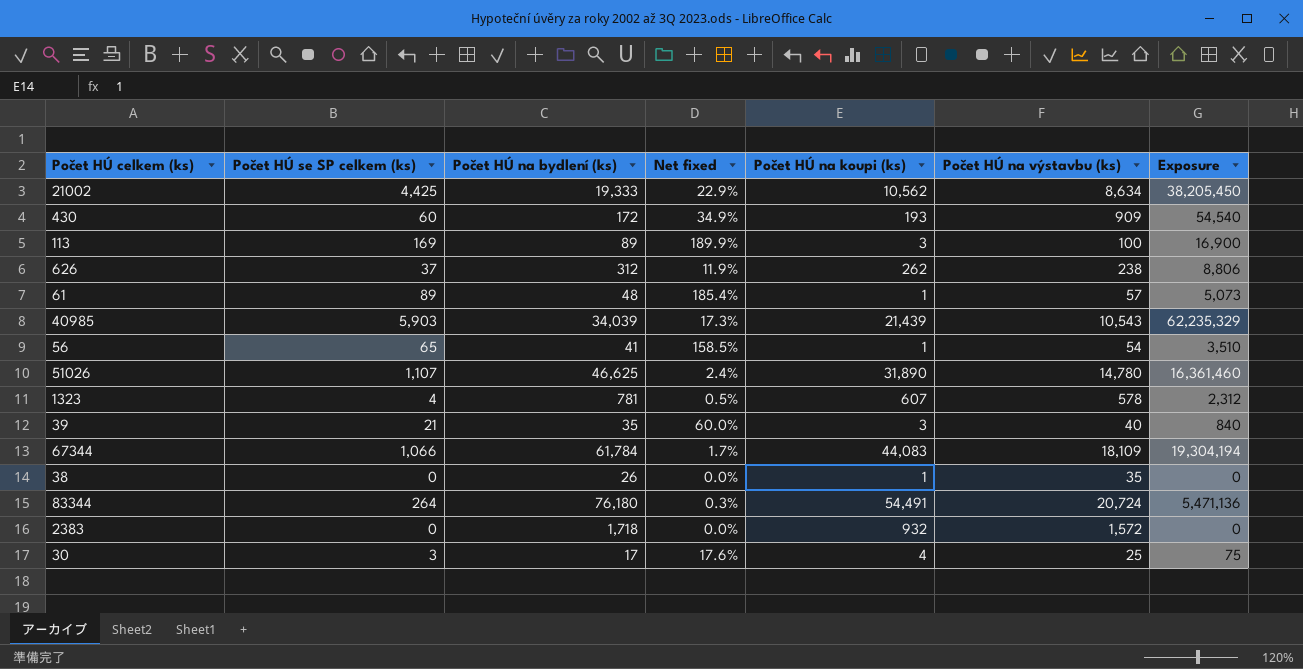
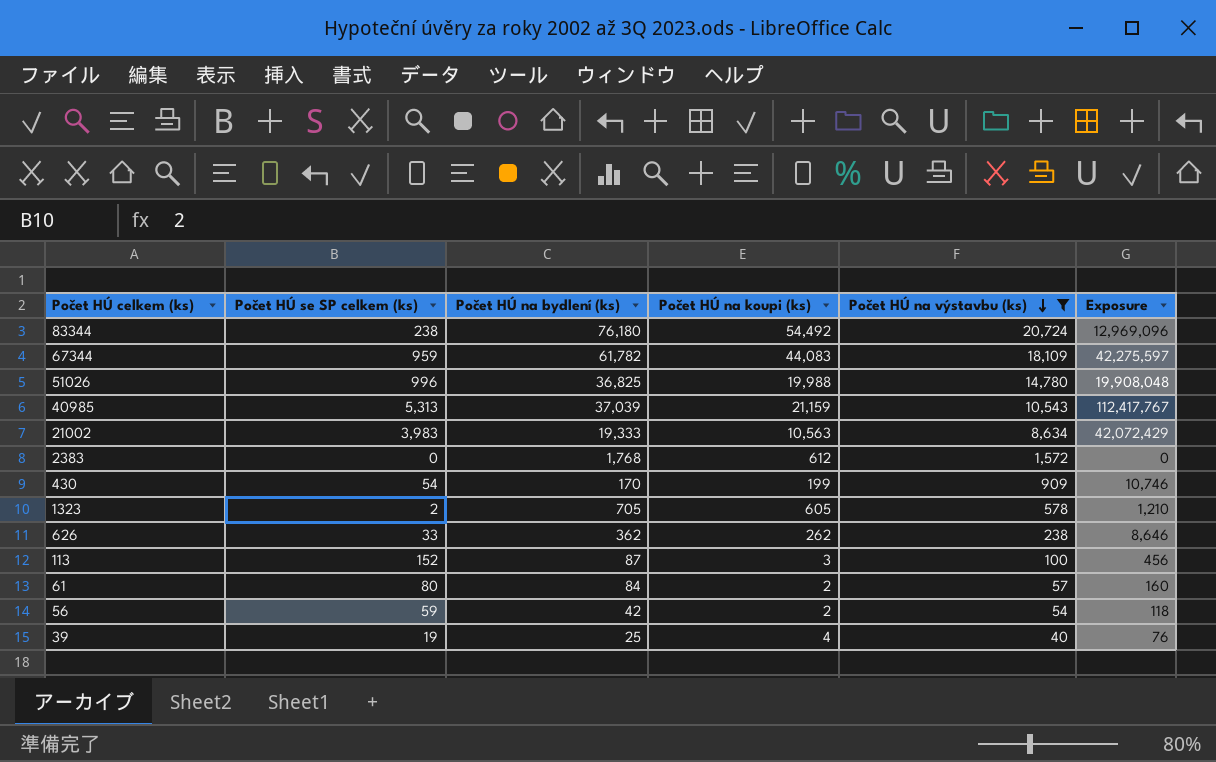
filter: none -> Počet HÚ na výstavbu (ks) >= 40
row order: none -> Počet HÚ na výstavbu (ks) descending
column Net fixed | formula: [Počet HÚ se SP celkem (ks)] / [Počet HÚ na bydlení (ks)] -> none
column Exposure | formula: [Počet HÚ se SP celkem (ks)] * [Počet HÚ na výstavbu (ks)] -> [Počet HÚ se SP celkem (ks)] * [Počet HÚ na koupi (ks)]
83344 | Počet HÚ se SP celkem (ks): 264 -> 238
83344 | Počet HÚ na koupi (ks): 54,491 -> 54,492
67344 | Počet HÚ se SP celkem (ks): 1,066 -> 959
67344 | Počet HÚ na bydlení (ks): 61,784 -> 61,782
51026 | Počet HÚ se SP celkem (ks): 1,107 -> 996
51026 | Počet HÚ na bydlení (ks): 46,625 -> 36,825
51026 | Počet HÚ na koupi (ks): 31,890 -> 19,988
40985 | Počet HÚ se SP celkem (ks): 5,903 -> 5,313
40985 | Počet HÚ na bydlení (ks): 34,039 -> 37,039
40985 | Počet HÚ na koupi (ks): 21,439 -> 21,159
21002 | Počet HÚ se SP celkem (ks): 4,425 -> 3,983
21002 | Počet HÚ na koupi (ks): 10,562 -> 10,563
2383 | Počet HÚ na bydlení (ks): 1,718 -> 1,768
2383 | Počet HÚ na koupi (ks): 932 -> 612
430 | Počet HÚ se SP celkem (ks): 60 -> 54
430 | Počet HÚ na bydlení (ks): 172 -> 170
430 | Počet HÚ na koupi (ks): 193 -> 199
1323 | Počet HÚ se SP celkem (ks): 4 -> 2
1323 | Počet HÚ na bydlení (ks): 781 -> 705
1323 | Počet HÚ na koupi (ks): 607 -> 605
626 | Počet HÚ se SP celkem (ks): 37 -> 33
626 | Počet HÚ na bydlení (ks): 312 -> 362
113 | Počet HÚ se SP celkem (ks): 169 -> 152
113 | Počet HÚ na bydlení (ks): 89 -> 87
61 | Počet HÚ se SP celkem (ks): 89 -> 80
61 | Počet HÚ na bydlení (ks): 48 -> 84
61 | Počet HÚ na koupi (ks): 1 -> 2
56 | Počet HÚ se SP celkem (ks): 65 -> 59
56 | Počet HÚ na bydlení (ks): 41 -> 42
56 | Počet HÚ na koupi (ks): 1 -> 2
39 | Počet HÚ se SP celkem (ks): 21 -> 19
39 | Počet HÚ na bydlení (ks): 35 -> 25
39 | Počet HÚ na koupi (ks): 3 -> 4

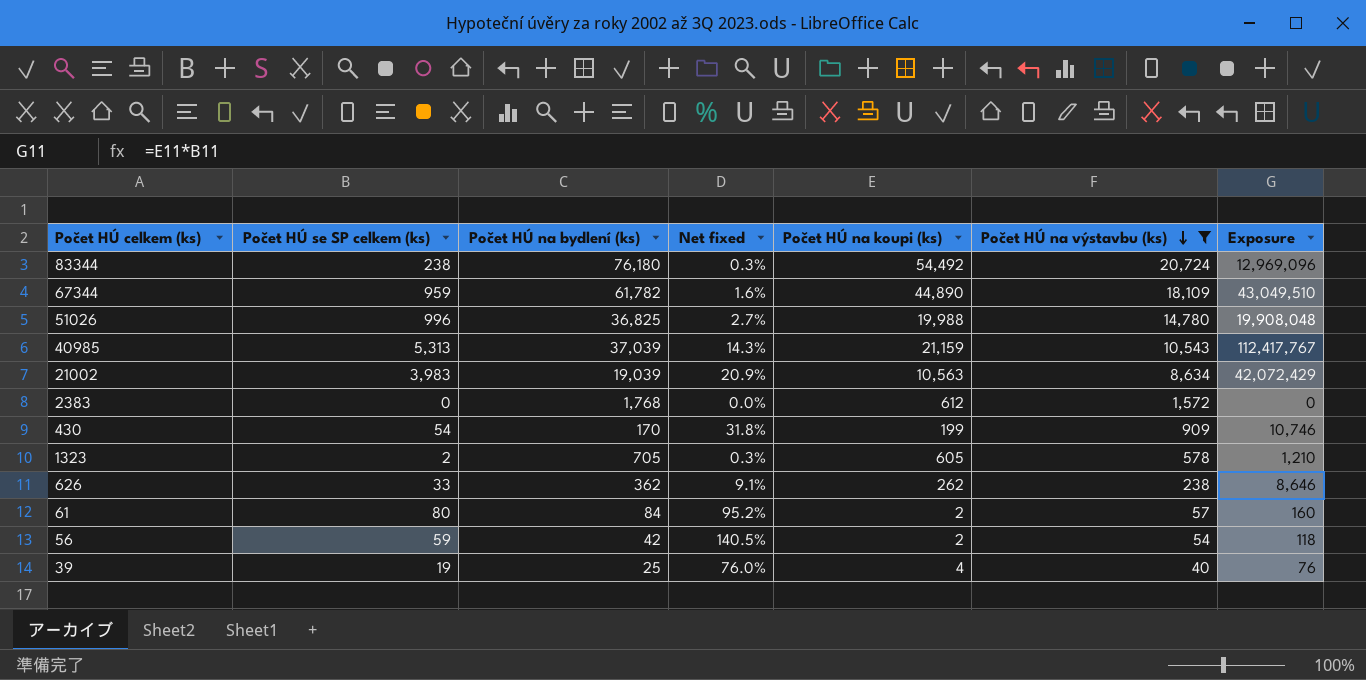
column Net fixed | formula: none -> [Počet HÚ se SP celkem (ks)] / [Počet HÚ na bydlení (ks)]
row 113: 152 | 87 | 3 | 100 | 456 -> none
67344 | Počet HÚ na koupi (ks): 44,083 -> 44,890
67344 | Exposure: 42,275,597 -> 43,049,510
21002 | Počet HÚ na bydlení (ks): 19,333 -> 19,039

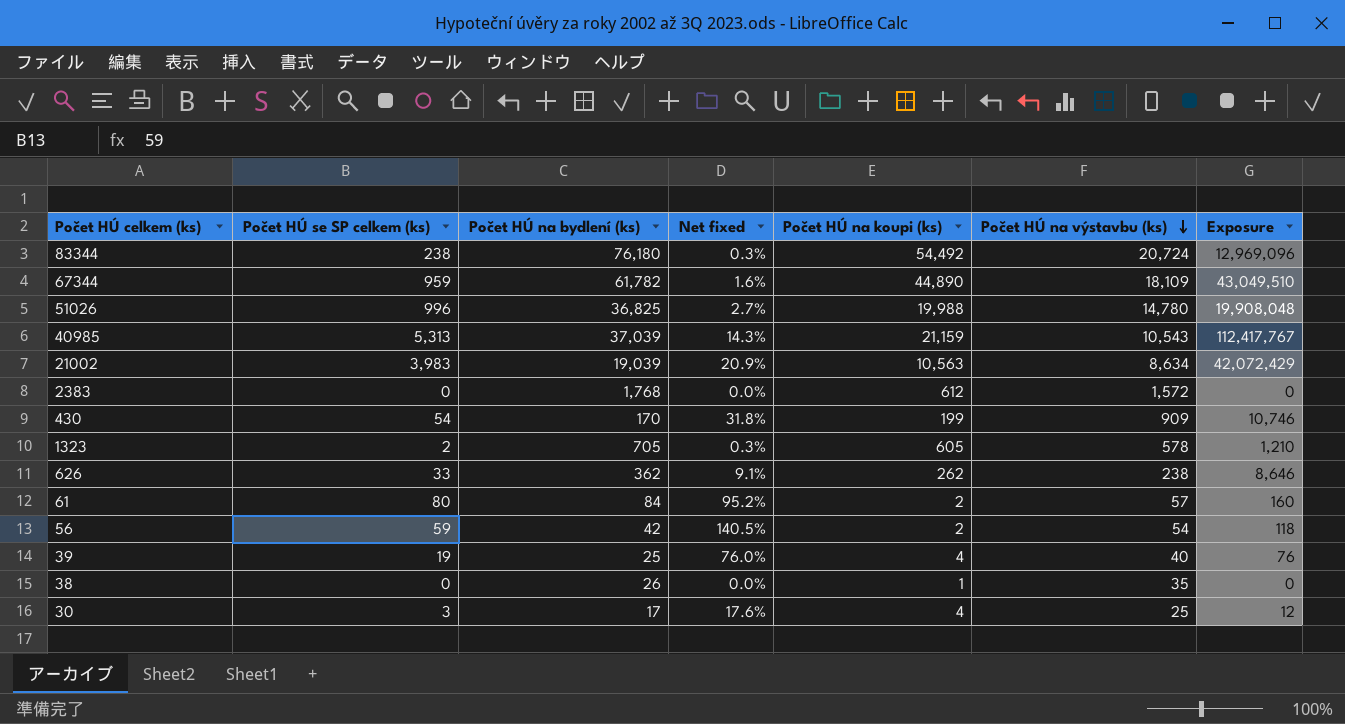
filter: Počet HÚ na výstavbu (ks) >= 40 -> none

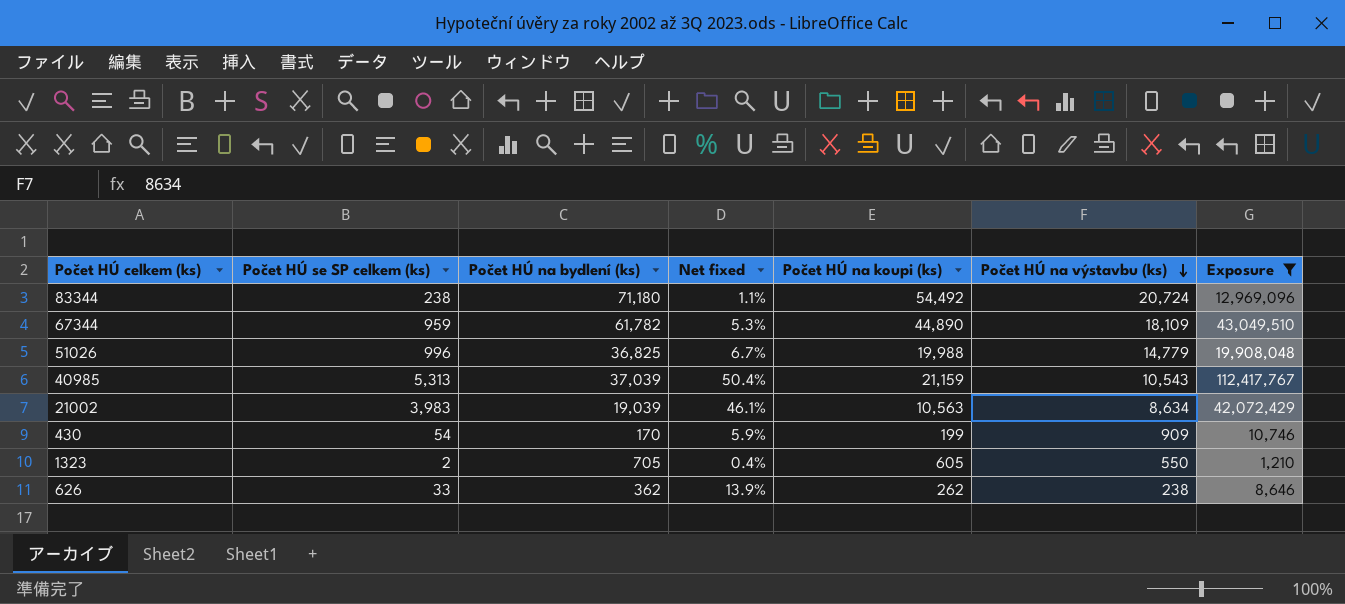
filter: none -> Exposure >= 1,210
column Net fixed | formula: [Počet HÚ se SP celkem (ks)] / [Počet HÚ na bydlení (ks)] -> [Počet HÚ se SP celkem (ks)] / [Počet HÚ na výstavbu (ks)]
83344 | Počet HÚ na bydlení (ks): 76,180 -> 71,180
51026 | Počet HÚ na výstavbu (ks): 14,780 -> 14,779
1323 | Počet HÚ na výstavbu (ks): 578 -> 550

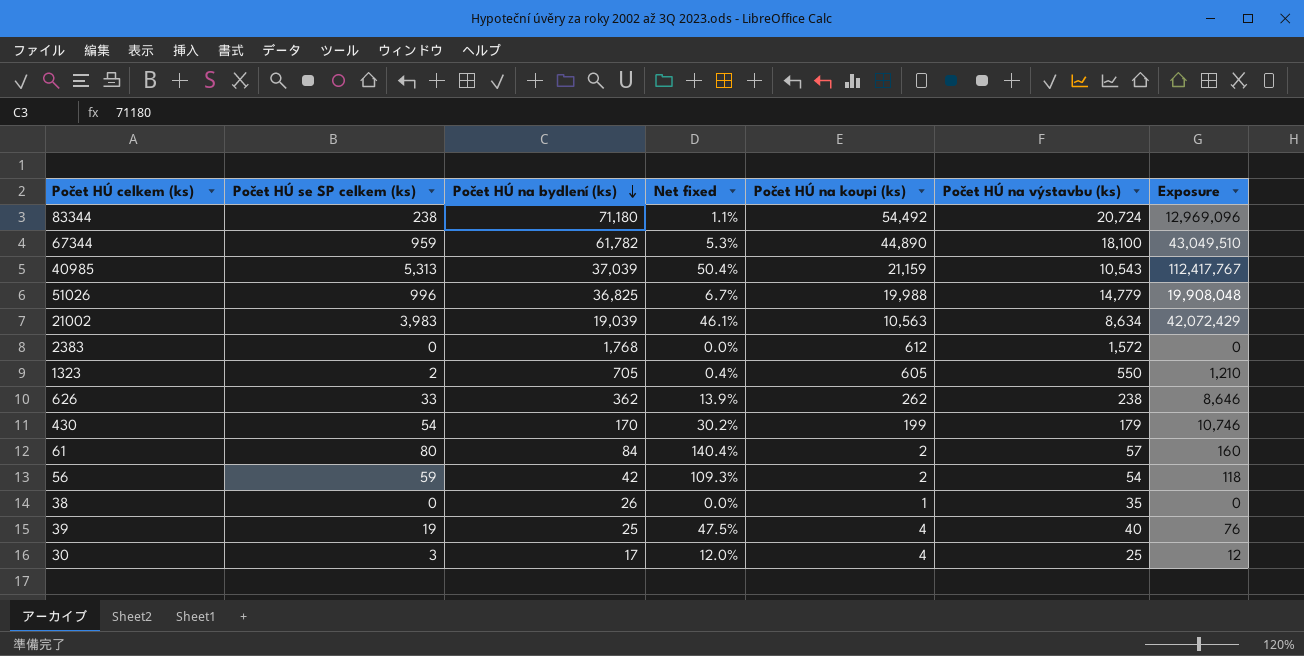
filter: Exposure >= 1,210 -> none
row order: Počet HÚ na výstavbu (ks) descending -> Počet HÚ na bydlení (ks) descending
67344 | Počet HÚ na výstavbu (ks): 18,109 -> 18,100
430 | Net fixed: 5.9% -> 30.2%
430 | Počet HÚ na výstavbu (ks): 909 -> 179

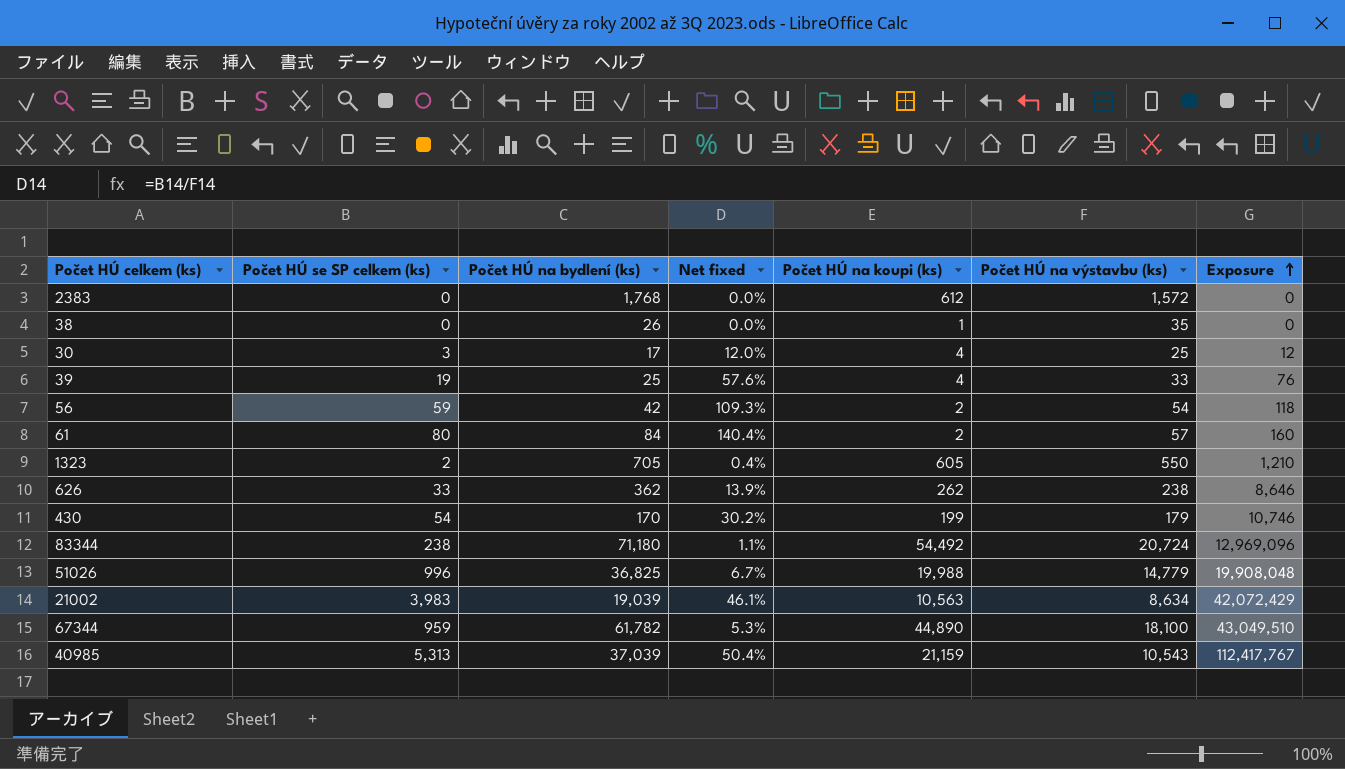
row order: Počet HÚ na bydlení (ks) descending -> Exposure ascending
39 | Net fixed: 47.5% -> 57.6%
39 | Počet HÚ na výstavbu (ks): 40 -> 33

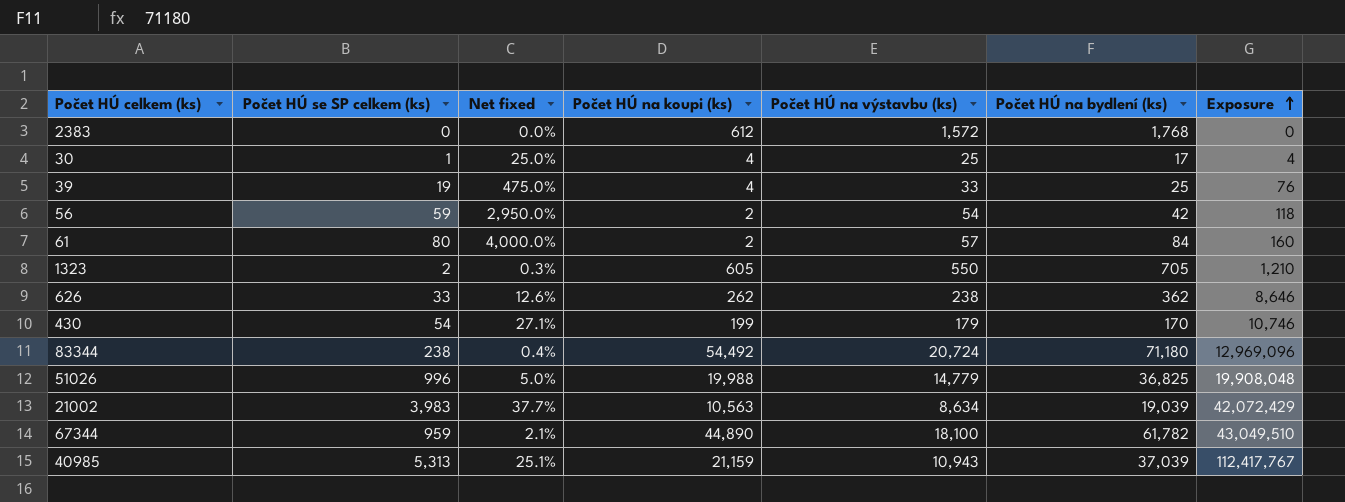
column Net fixed | formula: [Počet HÚ se SP celkem (ks)] / [Počet HÚ na výstavbu (ks)] -> [Počet HÚ se SP celkem (ks)] / [Počet HÚ na koupi (ks)]
column Počet HÚ na bydlení (ks) | position: 3 -> 6
row 38: 0 | 26 | 0.0% | 1 | 35 | 0 -> none
30 | Počet HÚ se SP celkem (ks): 3 -> 1
30 | Exposure: 12 -> 4
40985 | Počet HÚ na výstavbu (ks): 10,543 -> 10,943

